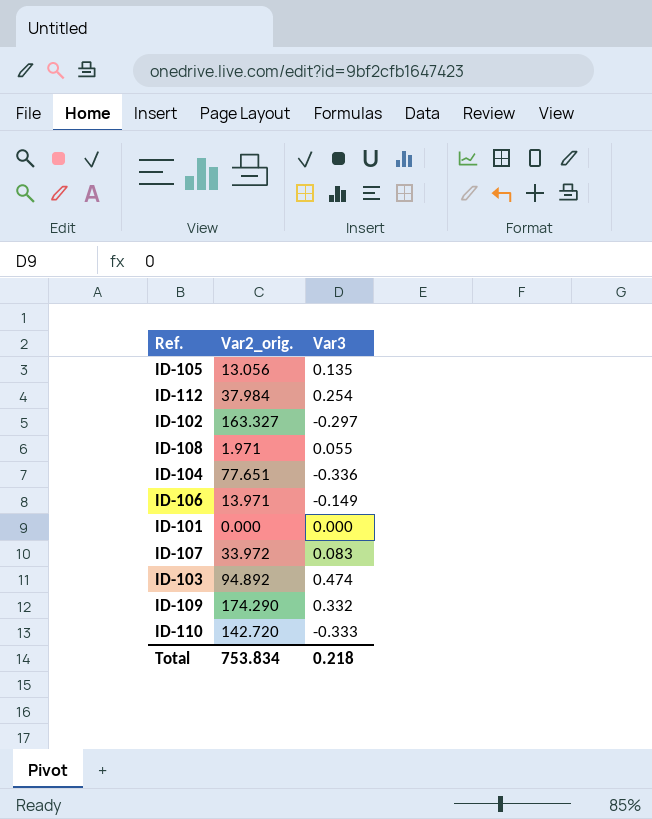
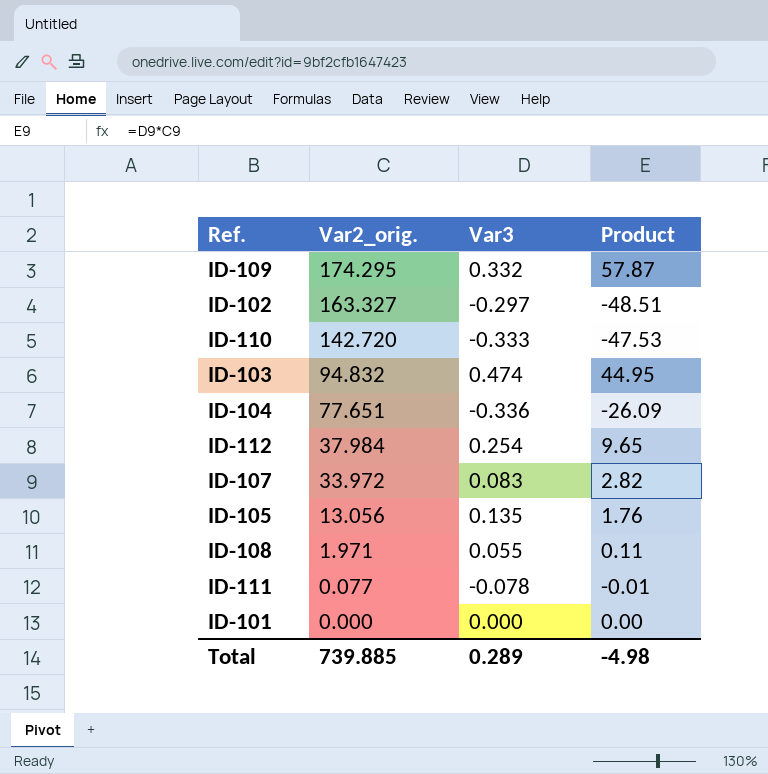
row order: none -> Var2_orig. descending
column Product | formula: none -> [Var2_orig.] * [Var3]
row ID-106: 13.971 | -0.149 -> none
ID-109 | Var2_orig.: 174.290 -> 174.295
ID-103 | Var2_orig.: 94.892 -> 94.832
row ID-111: none -> 0.077 | -0.078 | -0.01
Total | Var2_orig.: 753.834 -> 739.885
Total | Var3: 0.218 -> 0.289

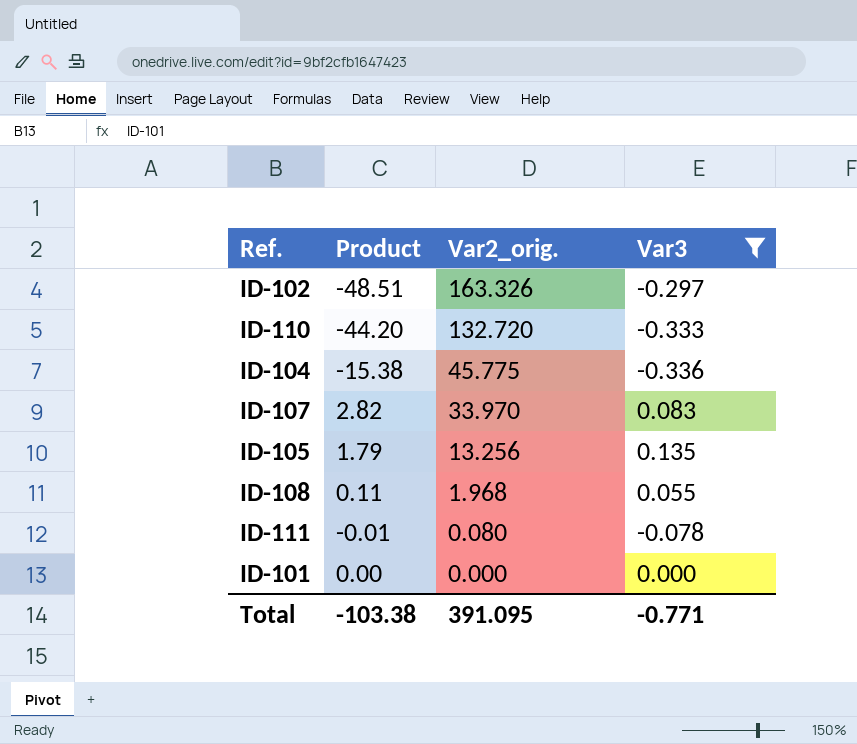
filter: none -> Var3 <= 0.135
column Product | position: 4 -> 2
ID-102 | Var2_orig.: 163.327 -> 163.326
ID-110 | Product: -47.53 -> -44.20
ID-110 | Var2_orig.: 142.720 -> 132.720
ID-104 | Product: -26.09 -> -15.38
ID-104 | Var2_orig.: 77.651 -> 45.775
ID-107 | Var2_orig.: 33.972 -> 33.970
ID-105 | Product: 1.76 -> 1.79
ID-105 | Var2_orig.: 13.056 -> 13.256
ID-108 | Var2_orig.: 1.971 -> 1.968
ID-111 | Var2_orig.: 0.077 -> 0.080
Total | Product: -4.98 -> -103.38
Total | Var2_orig.: 739.885 -> 391.095
Total | Var3: 0.289 -> -0.771

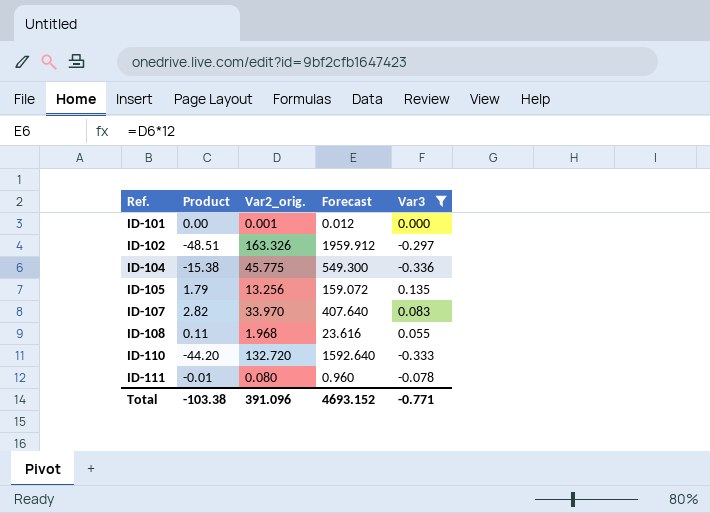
row order: Var2_orig. descending -> Ref. ascending
column Forecast | formula: none -> [Var2_orig.] * 12
ID-101 | Var2_orig.: 0.000 -> 0.001
Total | Var2_orig.: 391.095 -> 391.096

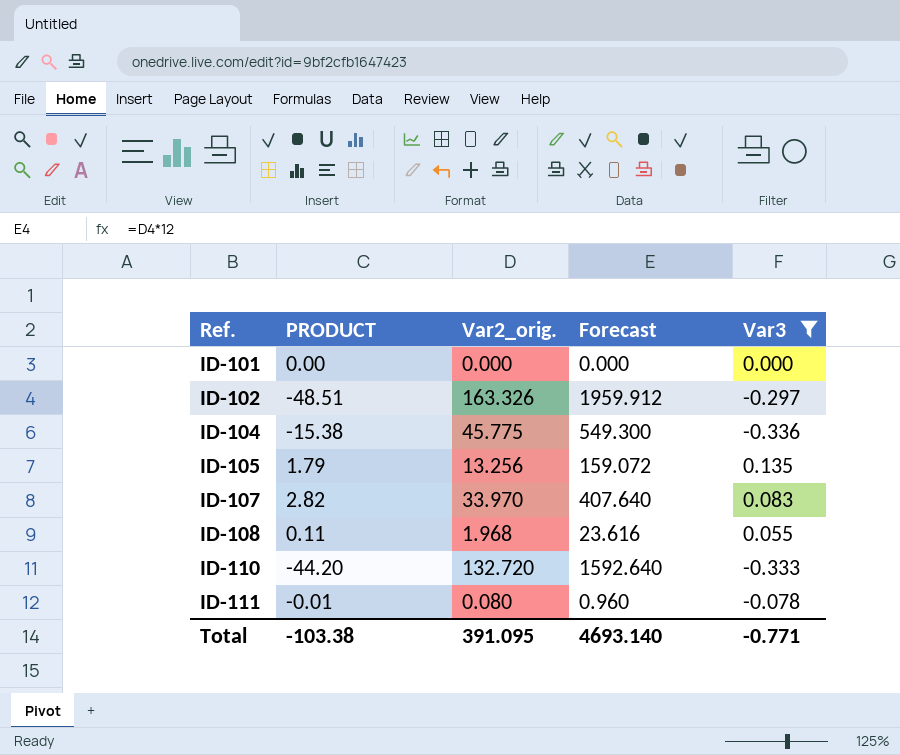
column name: Product -> PRODUCT
ID-101 | Var2_orig.: 0.001 -> 0.000
ID-101 | Forecast: 0.012 -> 0.000
Total | Var2_orig.: 391.096 -> 391.095
Total | Forecast: 4693.152 -> 4693.140

